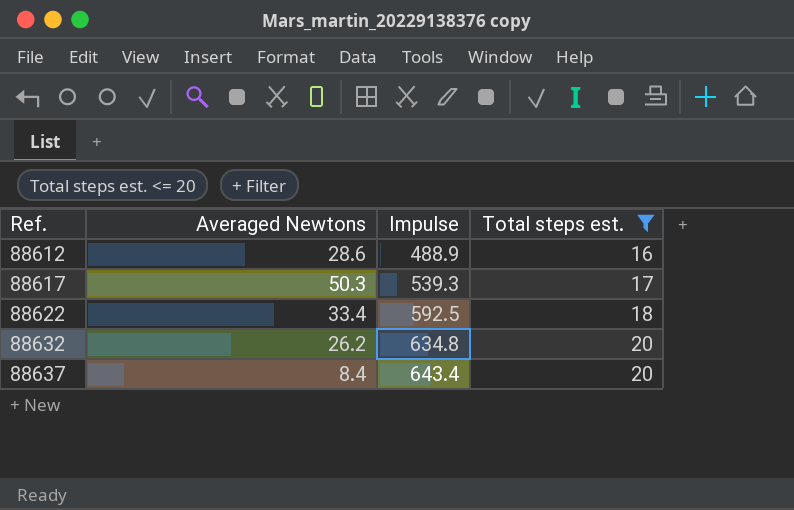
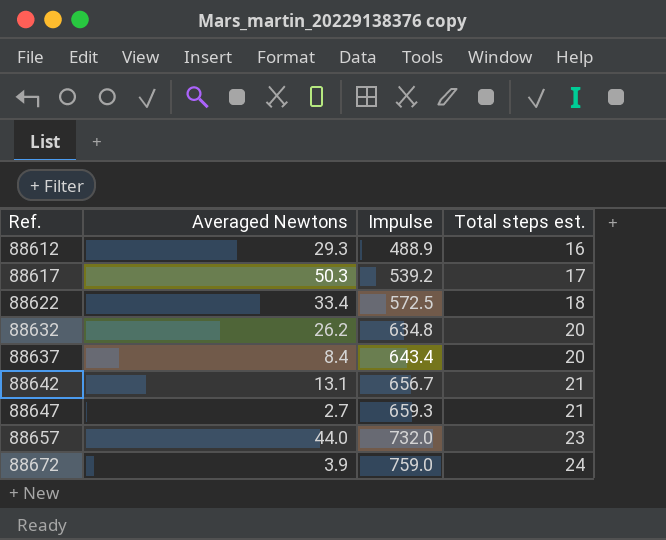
filter: Total steps est. <= 20 -> none
88612 | Averaged Newtons: 28.6 -> 29.3
88617 | Impulse: 539.3 -> 539.2
88622 | Impulse: 592.5 -> 572.5

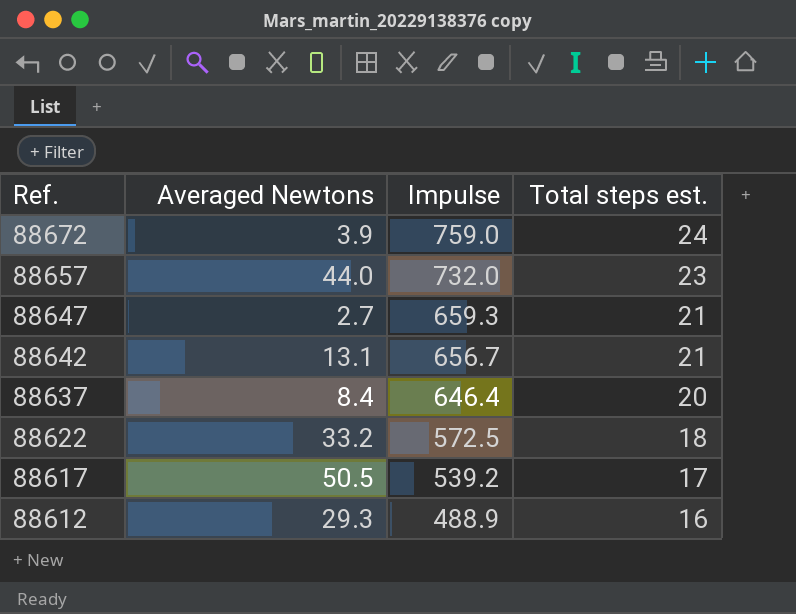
row order: Ref. ascending -> Ref. descending
row 88632: 26.2 | 634.8 | 20 -> none
88637 | Impulse: 643.4 -> 646.4
88622 | Averaged Newtons: 33.4 -> 33.2
88617 | Averaged Newtons: 50.3 -> 50.5

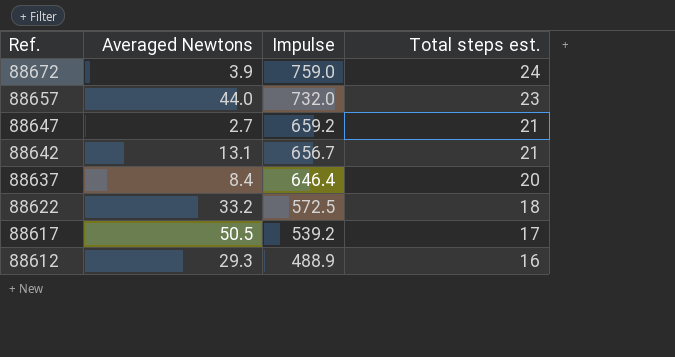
88647 | Impulse: 659.3 -> 659.2

